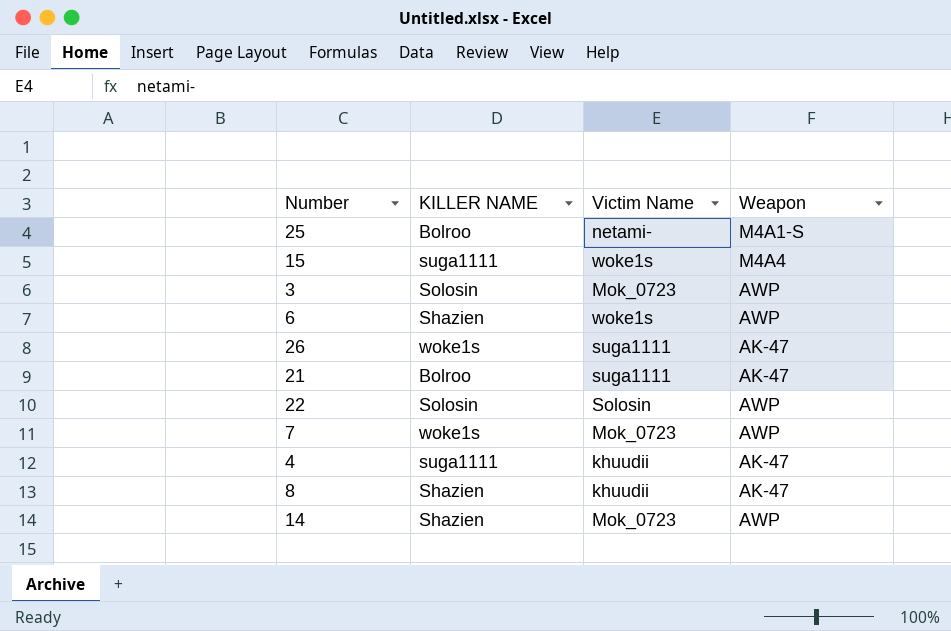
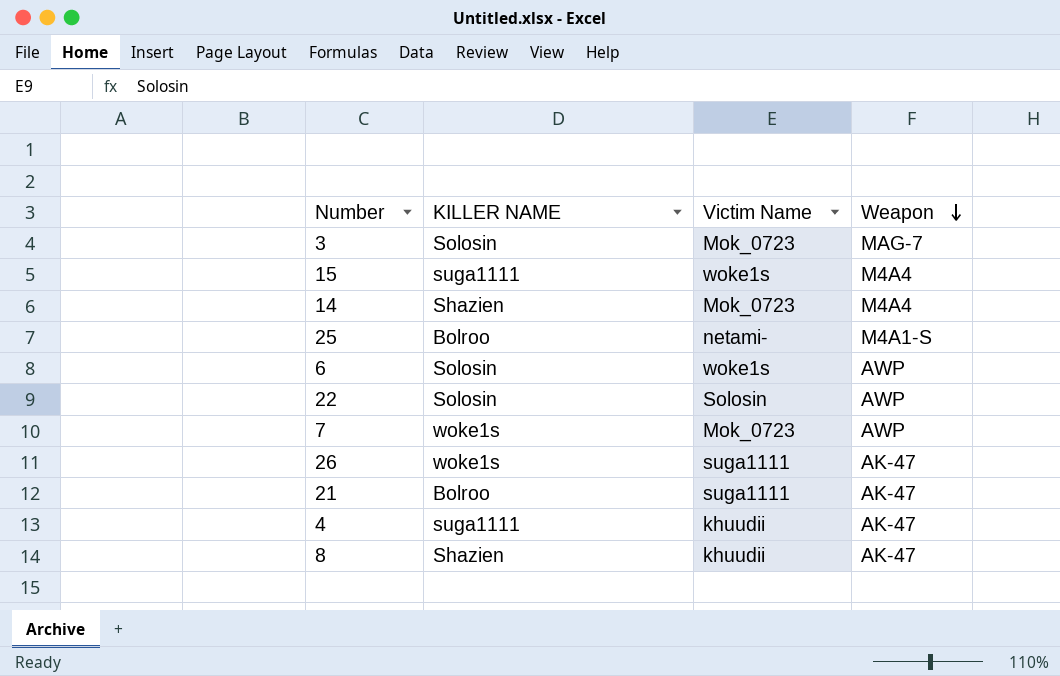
row order: none -> Weapon descending
3 | Weapon: AWP -> MAG-7
14 | Weapon: AWP -> M4A4
6 | KILLER NAME: Shazien -> Solosin

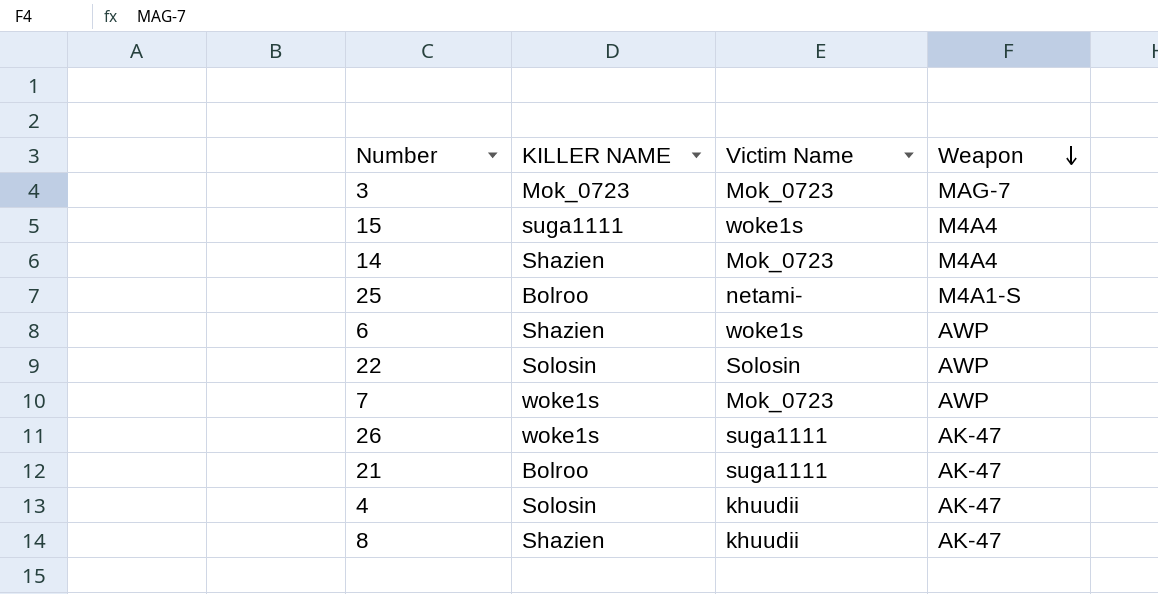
3 | KILLER NAME: Solosin -> Mok_0723
6 | KILLER NAME: Solosin -> Shazien
4 | KILLER NAME: suga1111 -> Solosin

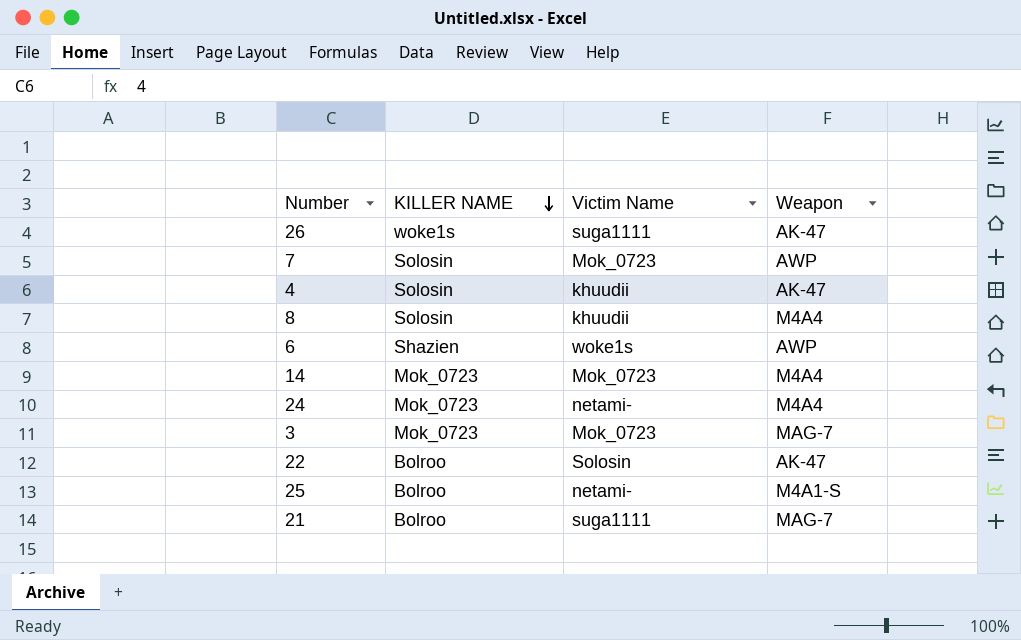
row order: Weapon descending -> KILLER NAME descending
row 15: suga1111 | woke1s | M4A4 -> none
7 | KILLER NAME: woke1s -> Solosin
8 | KILLER NAME: Shazien -> Solosin
8 | Weapon: AK-47 -> M4A4
14 | KILLER NAME: Shazien -> Mok_0723
row 24: none -> Mok_0723 | netami- | M4A4
22 | KILLER NAME: Solosin -> Bolroo
22 | Weapon: AWP -> AK-47
21 | Weapon: AK-47 -> MAG-7

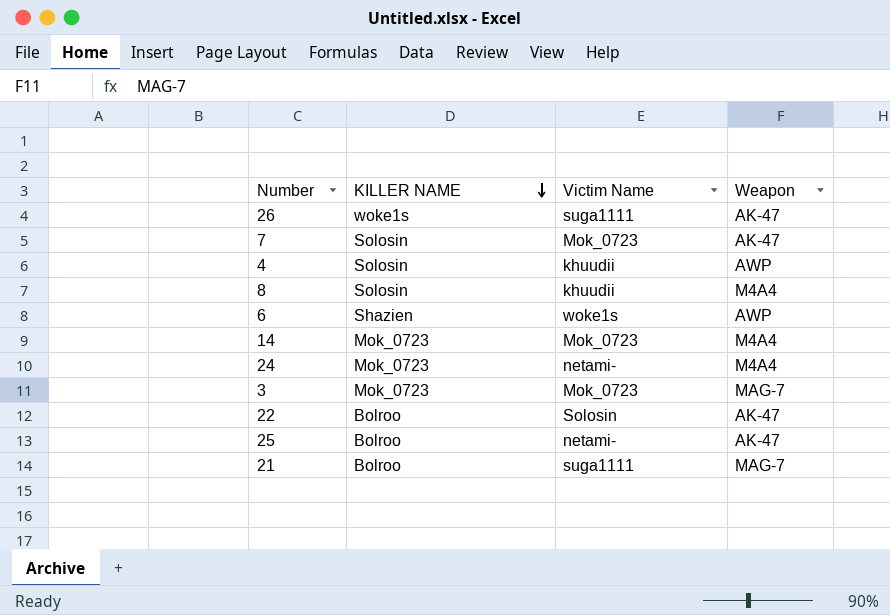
7 | Weapon: AWP -> AK-47
4 | Weapon: AK-47 -> AWP
25 | Weapon: M4A1-S -> AK-47

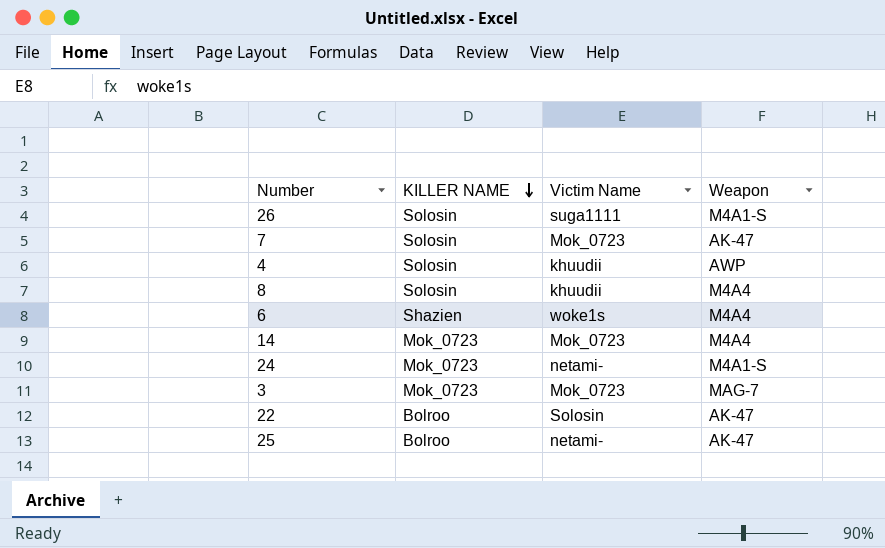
row 21: Bolroo | suga1111 | MAG-7 -> none
26 | KILLER NAME: woke1s -> Solosin
26 | Weapon: AK-47 -> M4A1-S
6 | Weapon: AWP -> M4A4
24 | Weapon: M4A4 -> M4A1-S

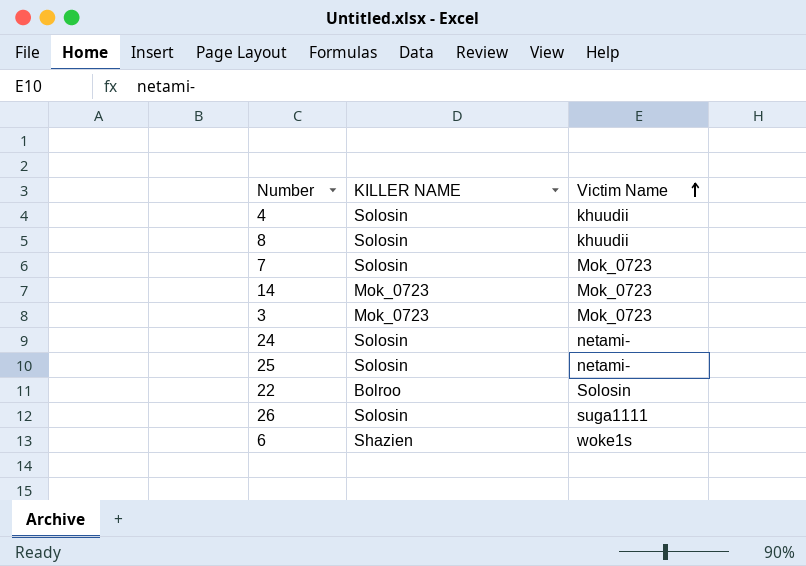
row order: KILLER NAME descending -> Victim Name ascending
column Weapon | position: 4 -> none
24 | KILLER NAME: Mok_0723 -> Solosin
25 | KILLER NAME: Bolroo -> Solosin

